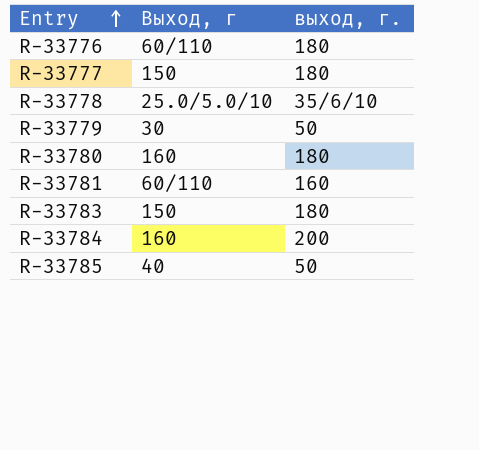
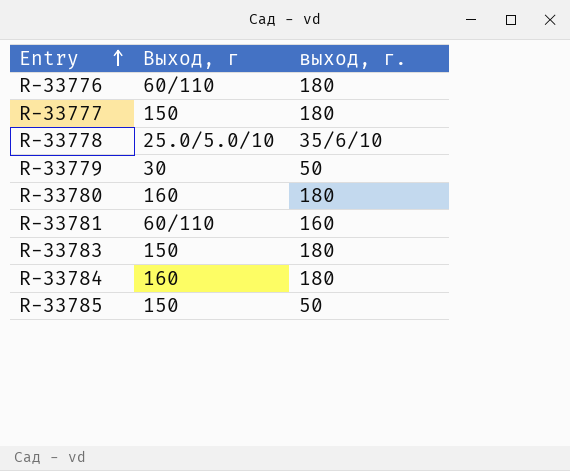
R-33784 | выход, г.: 200 -> 180
R-33785 | Выход, г: 40 -> 150

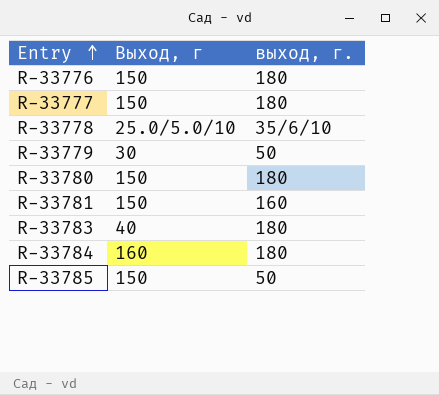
R-33776 | Выход, г: 60/110 -> 150
R-33780 | Выход, г: 160 -> 150
R-33781 | Выход, г: 60/110 -> 150
R-33783 | Выход, г: 150 -> 40

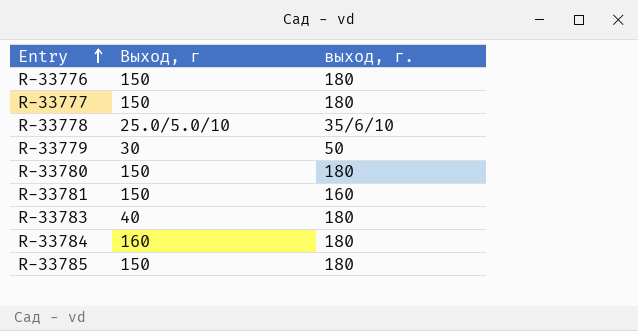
R-33785 | выход, г.: 50 -> 180

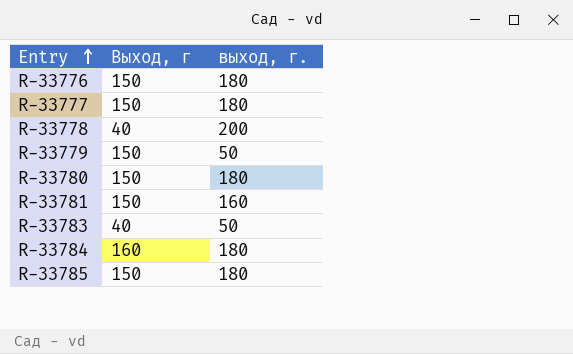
R-33778 | Выход, г: 25.0/5.0/10 -> 40
R-33778 | выход, г.: 35/6/10 -> 200
R-33779 | Выход, г: 30 -> 150
R-33783 | выход, г.: 180 -> 50

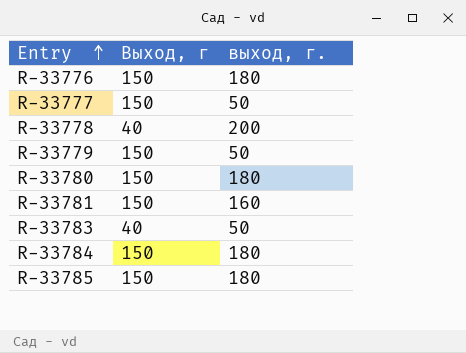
R-33777 | выход, г.: 180 -> 50
R-33784 | Выход, г: 160 -> 150

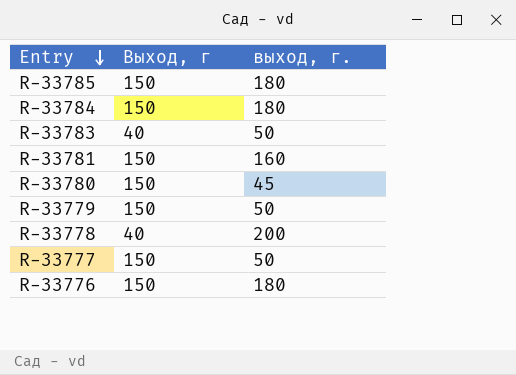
row order: Entry ascending -> Entry descending
R-33780 | выход, г.: 180 -> 45

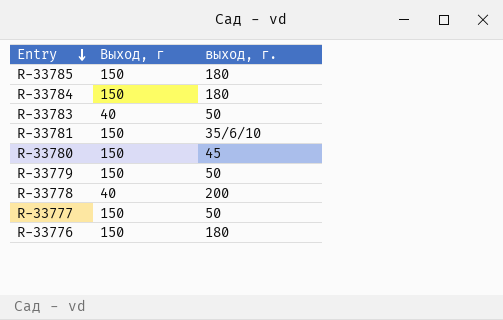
R-33781 | выход, г.: 160 -> 35/6/10

